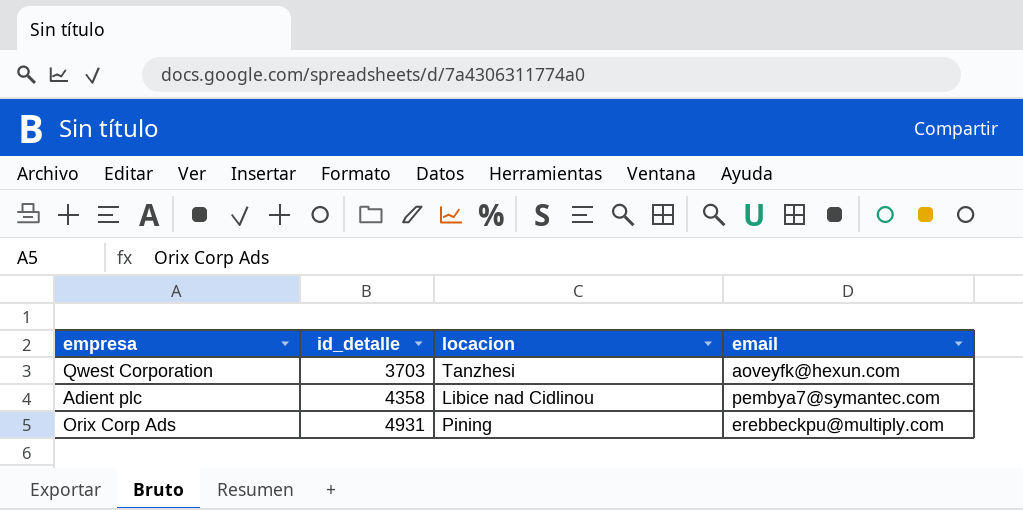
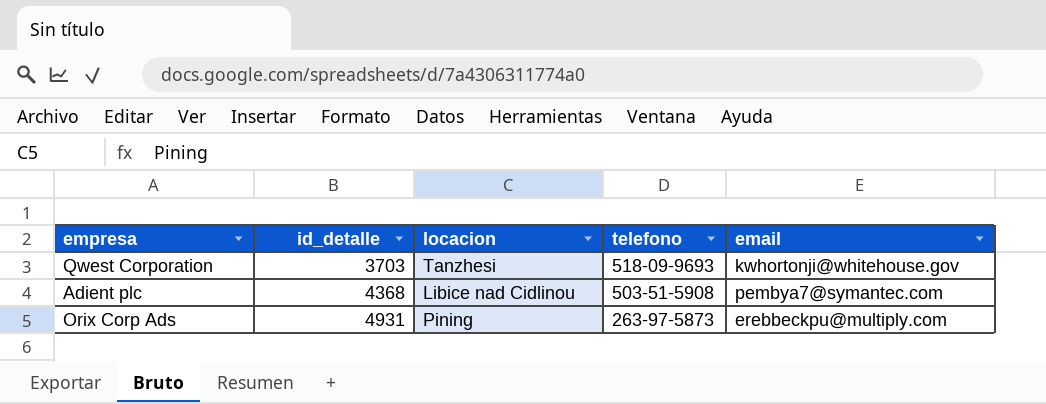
column telefono | position: none -> 4
Qwest Corporation | email: aoveyfk@hexun.com -> kwhortonji@whitehouse.gov
Adient plc | id_detalle: 4358 -> 4368

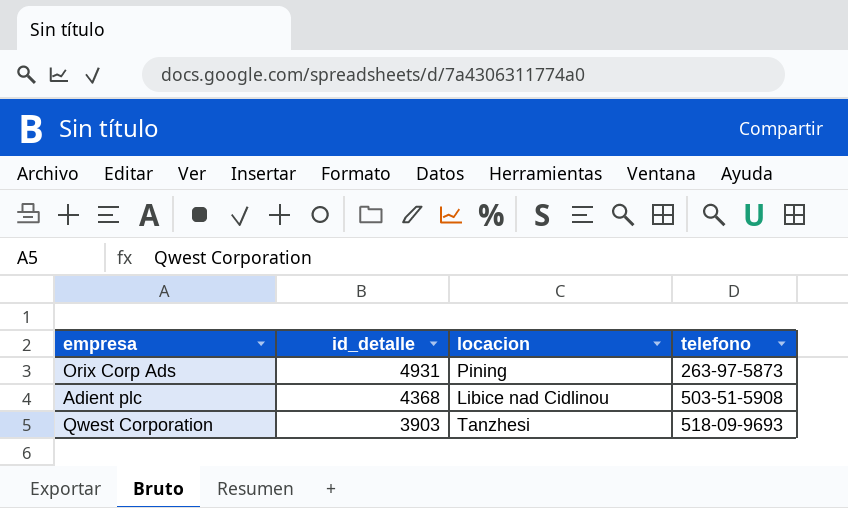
row order: id_detalle ascending -> id_detalle descending
column email | position: 5 -> none
Qwest Corporation | id_detalle: 3703 -> 3903

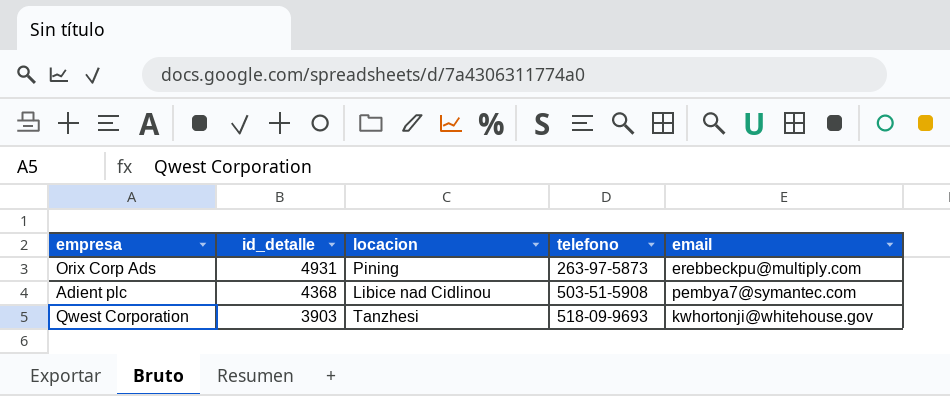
column email | position: none -> 5

